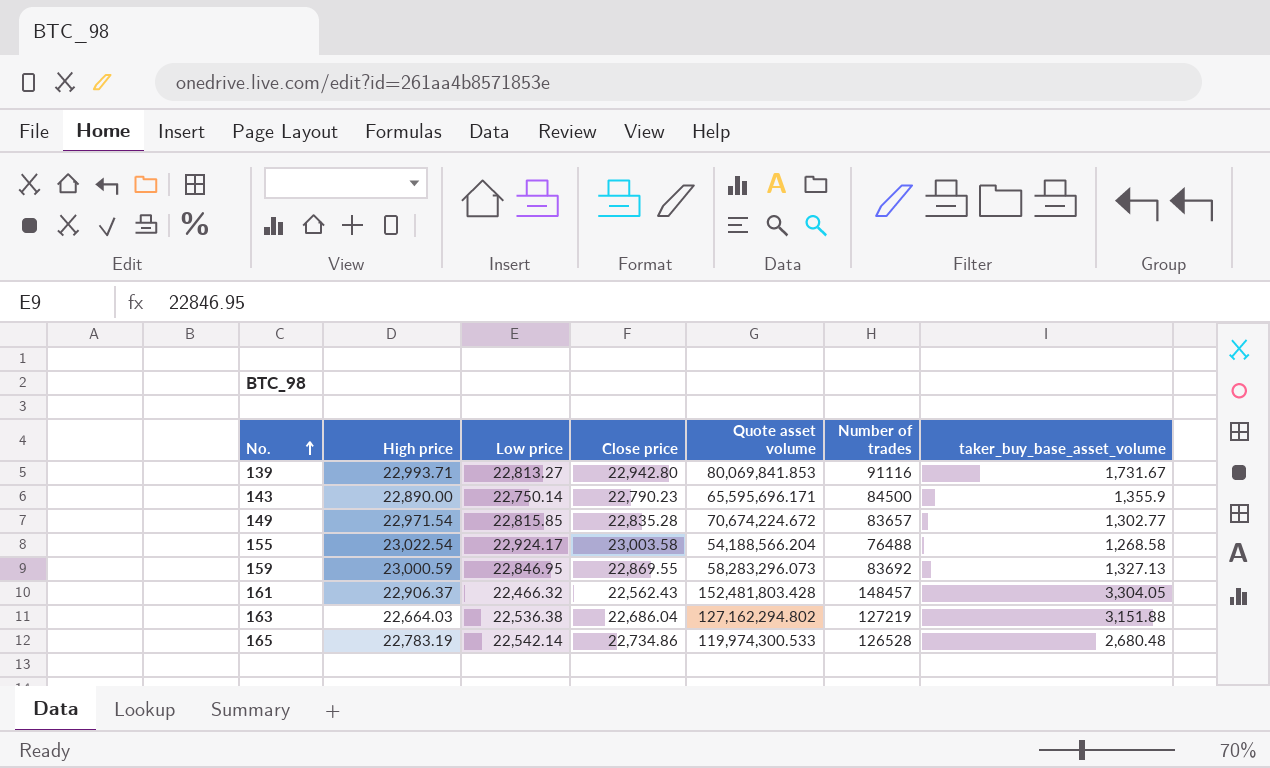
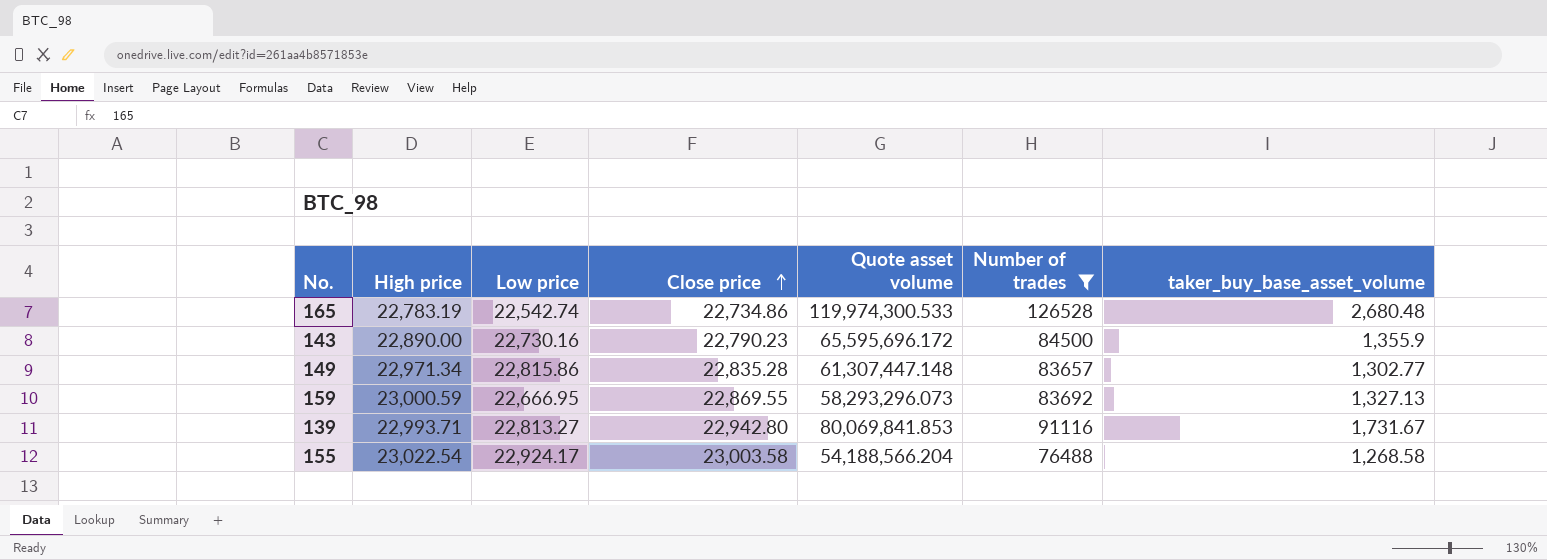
filter: none -> Number of trades <= 126528
row order: No. ascending -> Close price ascending
165 | Low price: 22,542.14 -> 22,542.74
143 | Low price: 22,750.14 -> 22,730.16
143 | Quote asset volume: 65,595,696.171 -> 65,595,696.172
149 | High price: 22,971.54 -> 22,971.34
149 | Low price: 22,815.85 -> 22,815.86
149 | Quote asset volume: 70,674,224.672 -> 61,307,447.148
159 | Low price: 22,846.95 -> 22,666.95
159 | Quote asset volume: 58,283,296.073 -> 58,293,296.073

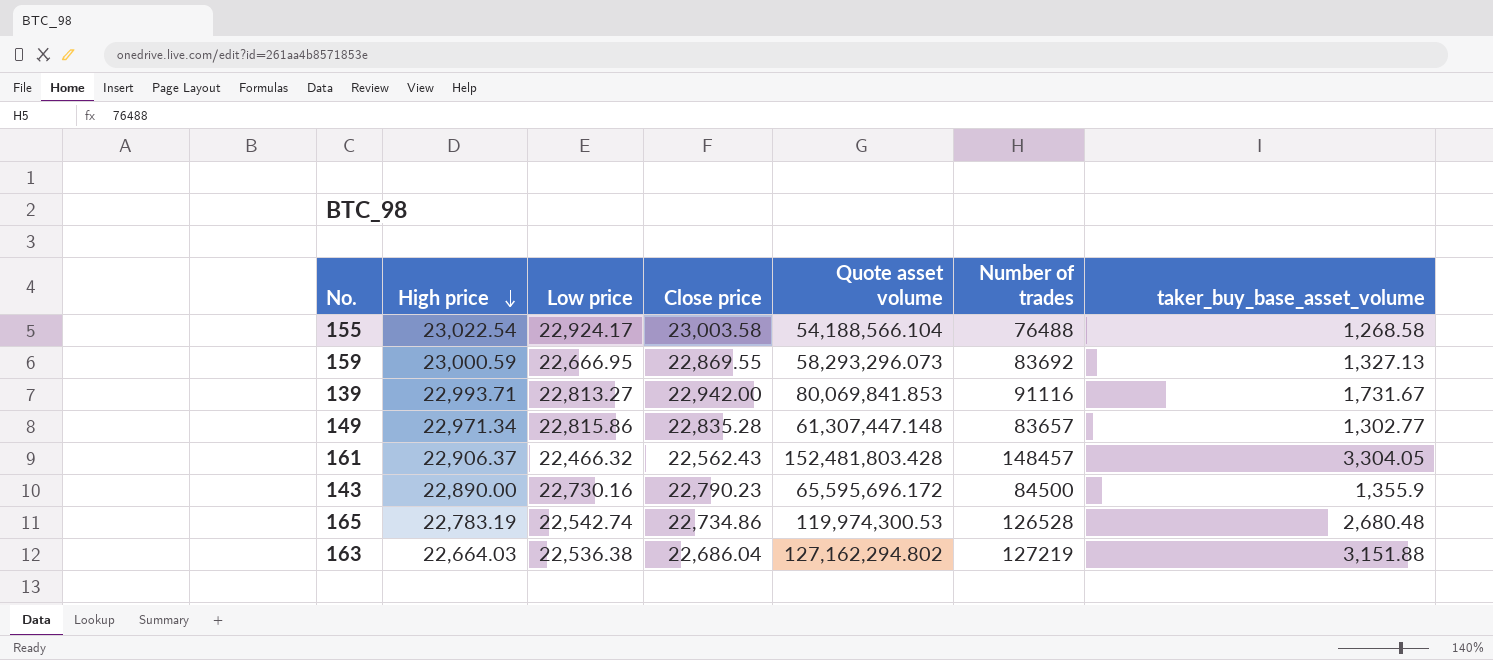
filter: Number of trades <= 126528 -> none
row order: Close price ascending -> High price descending
155 | Quote asset volume: 54,188,566.204 -> 54,188,566.104
139 | Close price: 22,942.80 -> 22,942.00
165 | Quote asset volume: 119,974,300.533 -> 119,974,300.53

